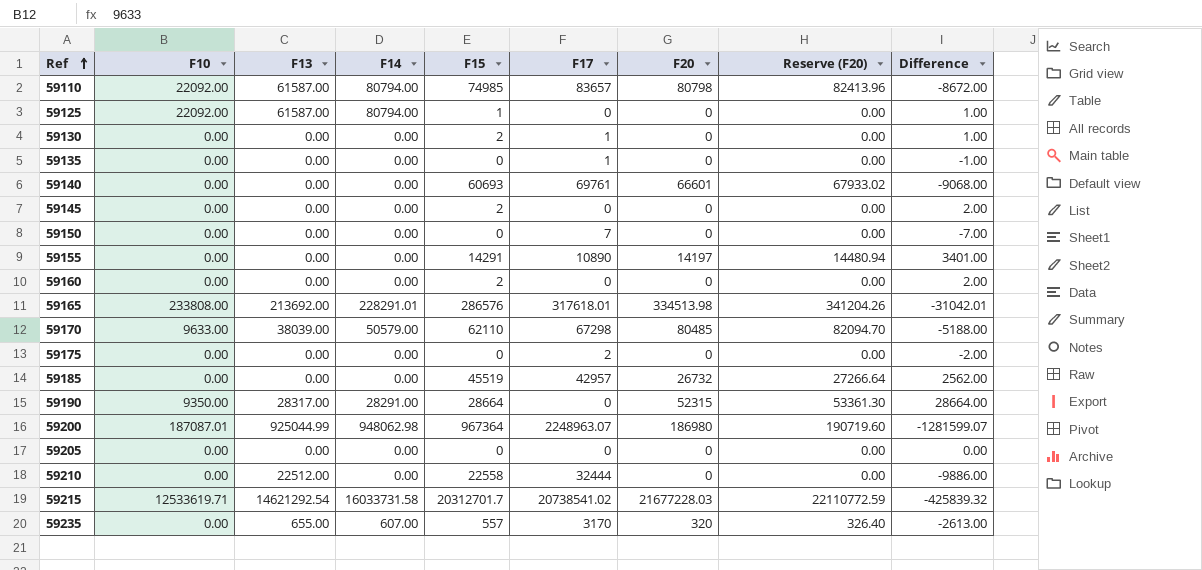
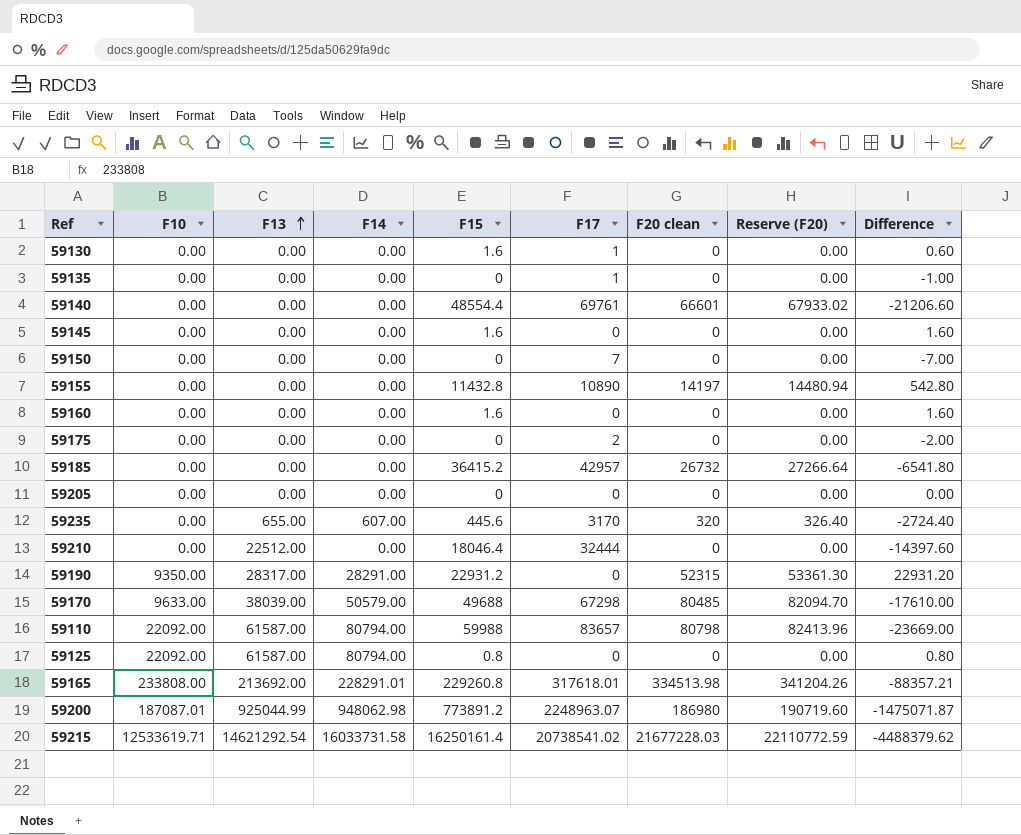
row order: Ref ascending -> F13 ascending
column name: F20 -> F20 clean
59130 | F15: 2 -> 1.6
59130 | Difference: 1.00 -> 0.60
59140 | F15: 60693 -> 48554.4
59140 | Difference: -9068.00 -> -21206.60
59145 | F15: 2 -> 1.6
59145 | Difference: 2.00 -> 1.60
59155 | F15: 14291 -> 11432.8
59155 | Difference: 3401.00 -> 542.80
59160 | F15: 2 -> 1.6
59160 | Difference: 2.00 -> 1.60
59185 | F15: 45519 -> 36415.2
59185 | Difference: 2562.00 -> -6541.80
59235 | F15: 557 -> 445.6
59235 | Difference: -2613.00 -> -2724.40
59210 | F15: 22558 -> 18046.4
59210 | Difference: -9886.00 -> -14397.60
59190 | F15: 28664 -> 22931.2
59190 | Difference: 28664.00 -> 22931.20
59170 | F15: 62110 -> 49688
59170 | Difference: -5188.00 -> -17610.00
59110 | F15: 74985 -> 59988
59110 | Difference: -8672.00 -> -23669.00
59125 | F15: 1 -> 0.8
59125 | Difference: 1.00 -> 0.80
59165 | F15: 286576 -> 229260.8
59165 | Difference: -31042.01 -> -88357.21
59200 | F15: 967364 -> 773891.2
59200 | Difference: -1281599.07 -> -1475071.87
59215 | F15: 20312701.7 -> 16250161.4
59215 | Difference: -425839.32 -> -4488379.62

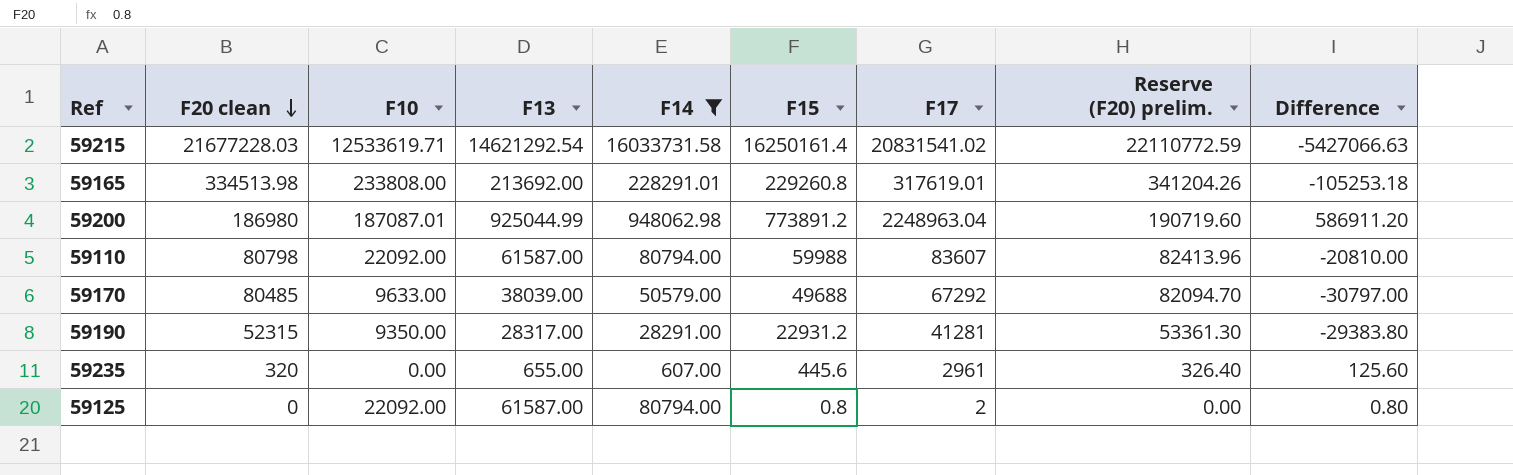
filter: none -> F14 != 0.00
row order: F13 ascending -> F20 clean descending
column F20 clean | position: 7 -> 2
column name: Reserve (F20) -> Reserve (F20) prelim.
column Difference | formula: [F15] - [F17] -> [F15] - [F20 clean]
59215 | F17: 20738541.02 -> 20831541.02
59165 | F17: 317618.01 -> 317619.01
59200 | F17: 2248963.07 -> 2248963.04
59110 | F17: 83657 -> 83607
59170 | F17: 67298 -> 67292
59190 | F17: 0 -> 41281
59235 | F17: 3170 -> 2961
59125 | F17: 0 -> 2

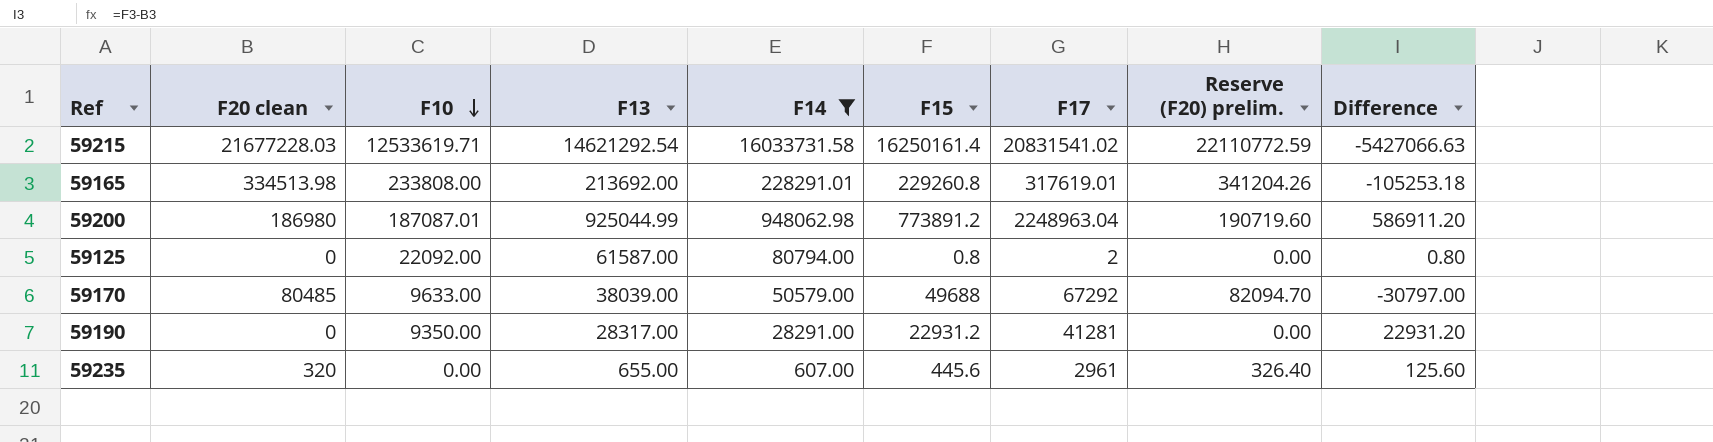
row order: F20 clean descending -> F10 descending
row 59110: 80798 | 22092.00 | 61587.00 | 80794.00 | 59988 | 83607 | 82413.96 | -20810.00 -> none
59190 | F20 clean: 52315 -> 0
59190 | Reserve (F20) prelim.: 53361.30 -> 0.00
59190 | Difference: -29383.80 -> 22931.20

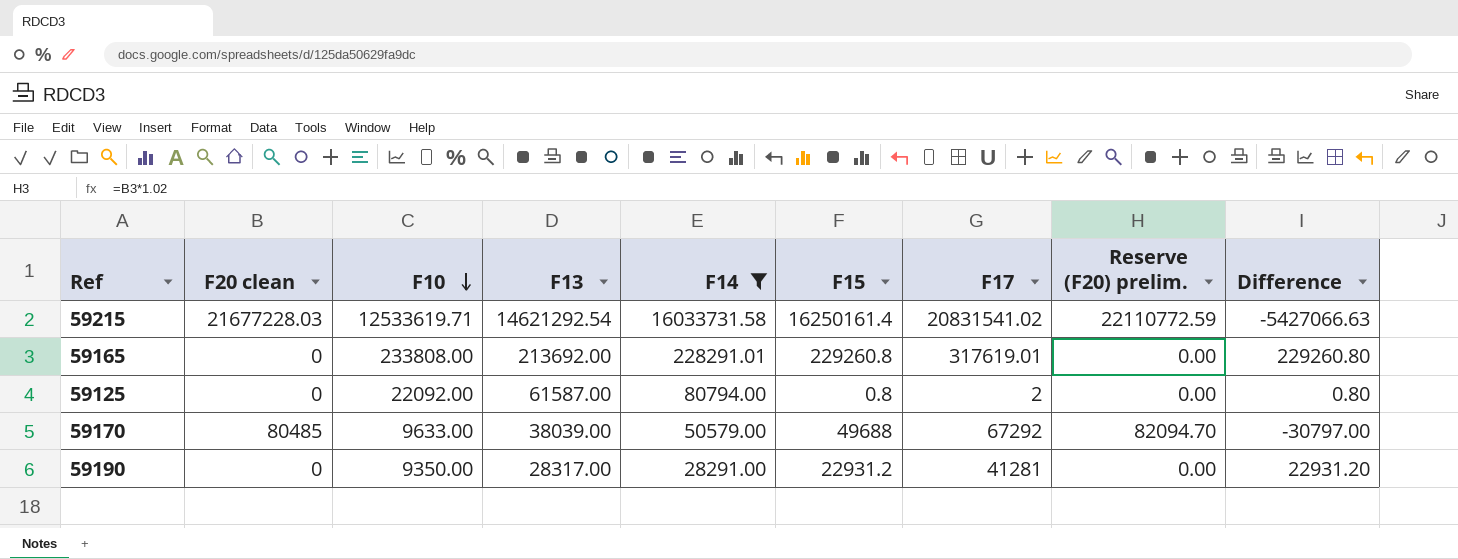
row 59200: 186980 | 187087.01 | 925044.99 | 948062.98 | 773891.2 | 2248963.04 | 190719.60 | 586911.20 -> none
row 59235: 320 | 0.00 | 655.00 | 607.00 | 445.6 | 2961 | 326.40 | 125.60 -> none
59165 | F20 clean: 334513.98 -> 0
59165 | Reserve (F20) prelim.: 341204.26 -> 0.00
59165 | Difference: -105253.18 -> 229260.80

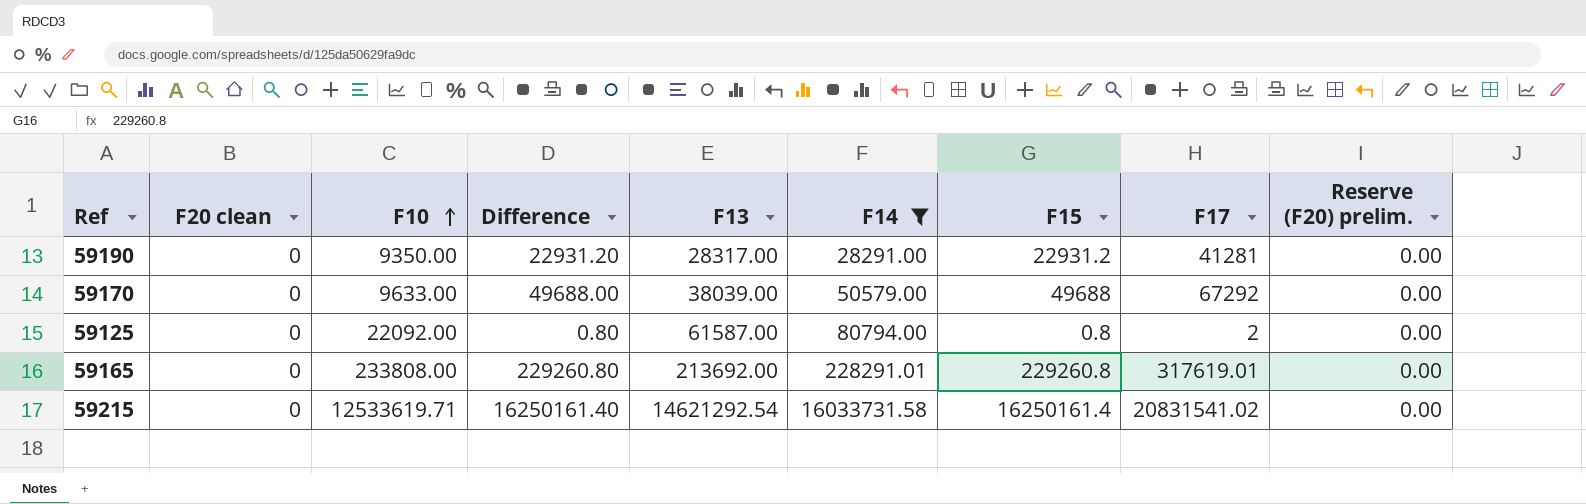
row order: F10 descending -> F10 ascending
column Difference | position: 9 -> 4
59170 | F20 clean: 80485 -> 0
59170 | Difference: -30797.00 -> 49688.00
59170 | Reserve (F20) prelim.: 82094.70 -> 0.00
59215 | F20 clean: 21677228.03 -> 0
59215 | Difference: -5427066.63 -> 16250161.40
59215 | Reserve (F20) prelim.: 22110772.59 -> 0.00

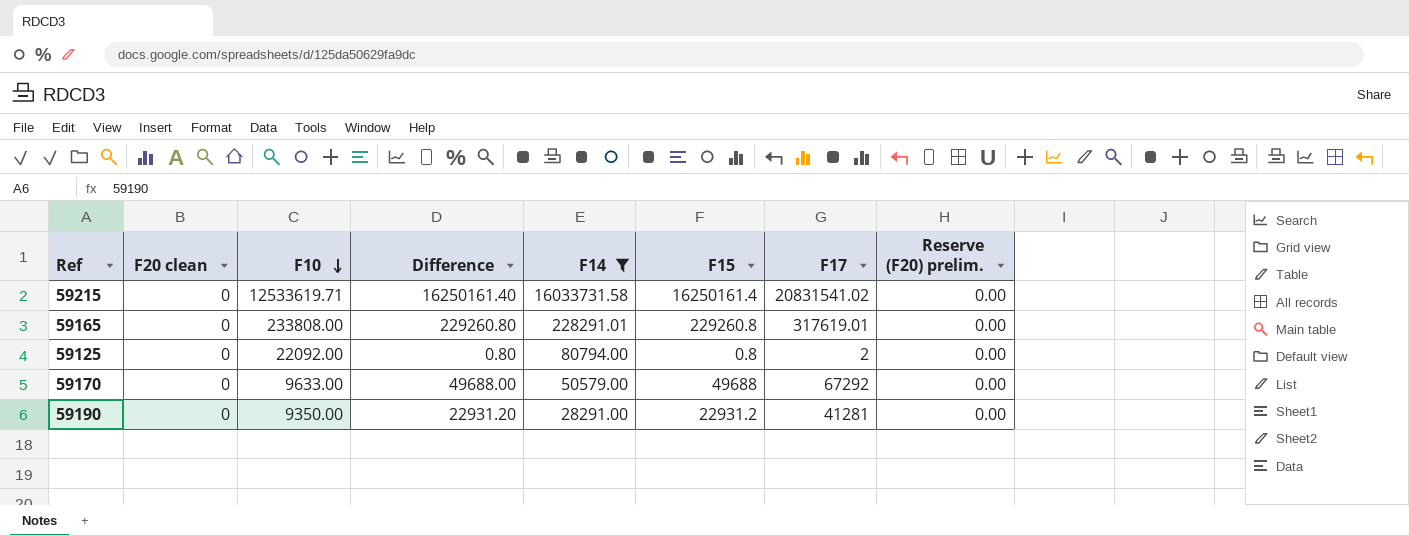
row order: F10 ascending -> F10 descending
column F13 | position: 5 -> none

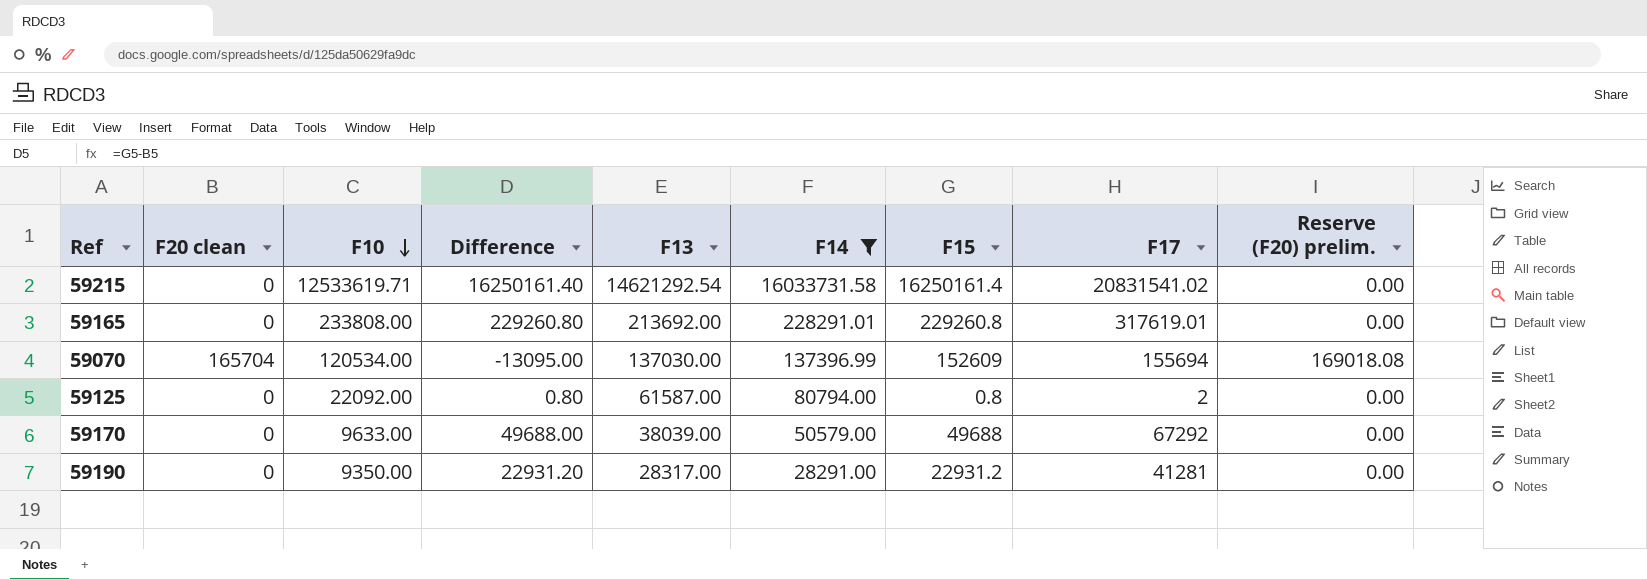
column F13 | position: none -> 5
row 59070: none -> 165704 | 120534.00 | -13095.00 | 137030.00 | 137396.99 | 152609 | 155694 | 169018.08

